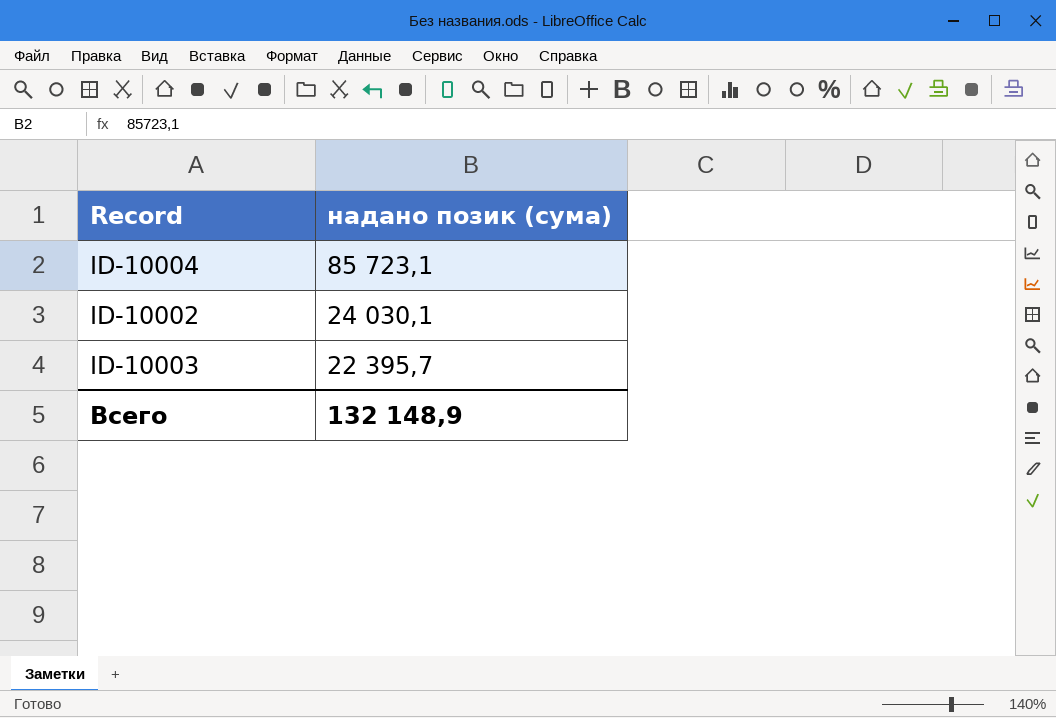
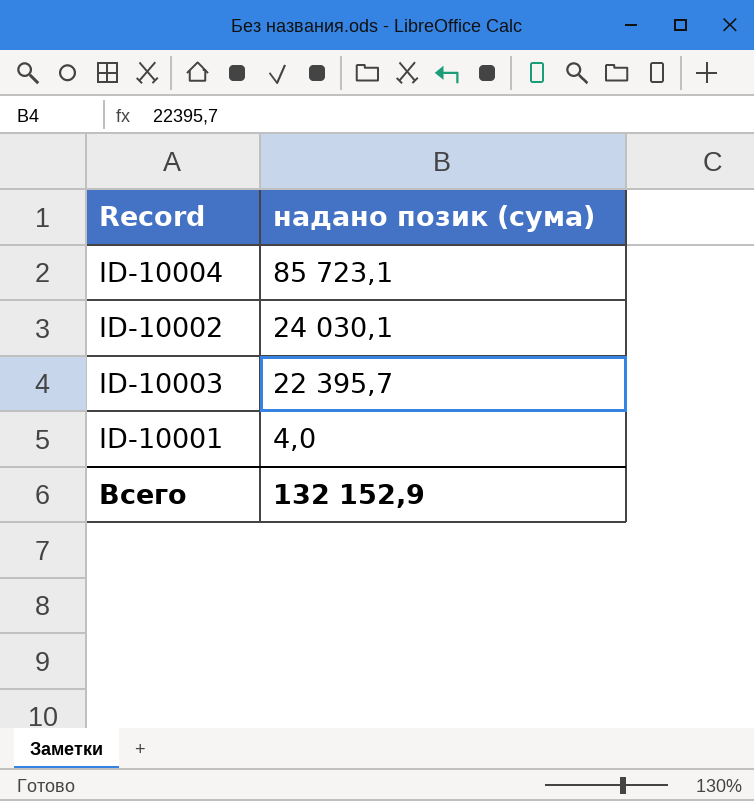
row ID-10001: none -> 4,0
Всего | надано позик (сума): 132 148,9 -> 132 152,9

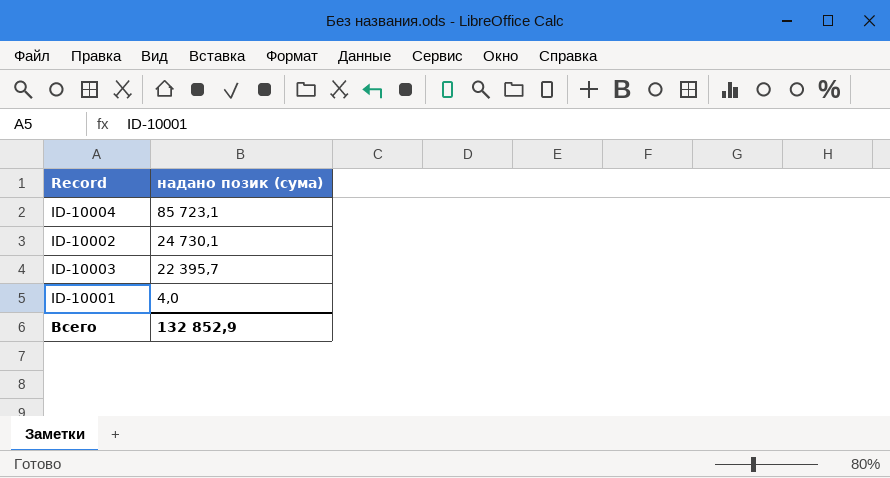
ID-10002 | надано позик (сума): 24 030,1 -> 24 730,1
Всего | надано позик (сума): 132 152,9 -> 132 852,9

